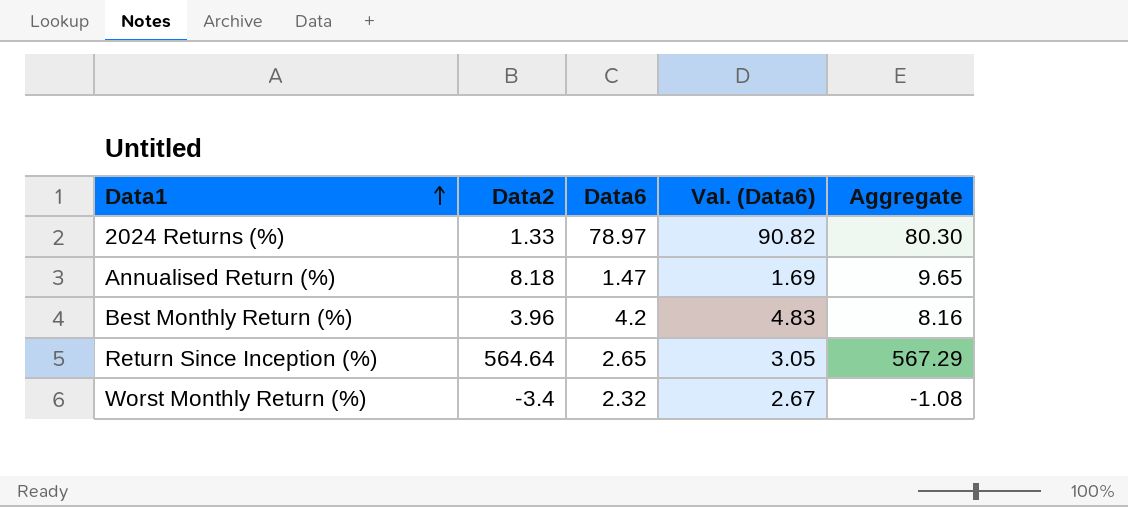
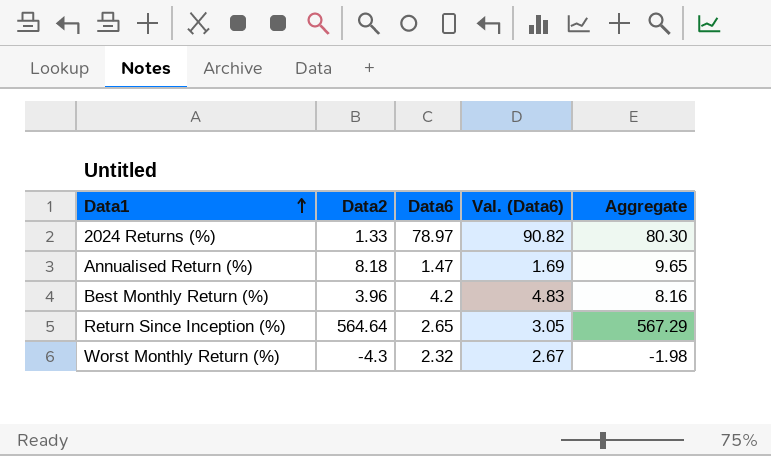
Worst Monthly Return (%) | Data2: -3.4 -> -4.3
Worst Monthly Return (%) | Aggregate: -1.08 -> -1.98

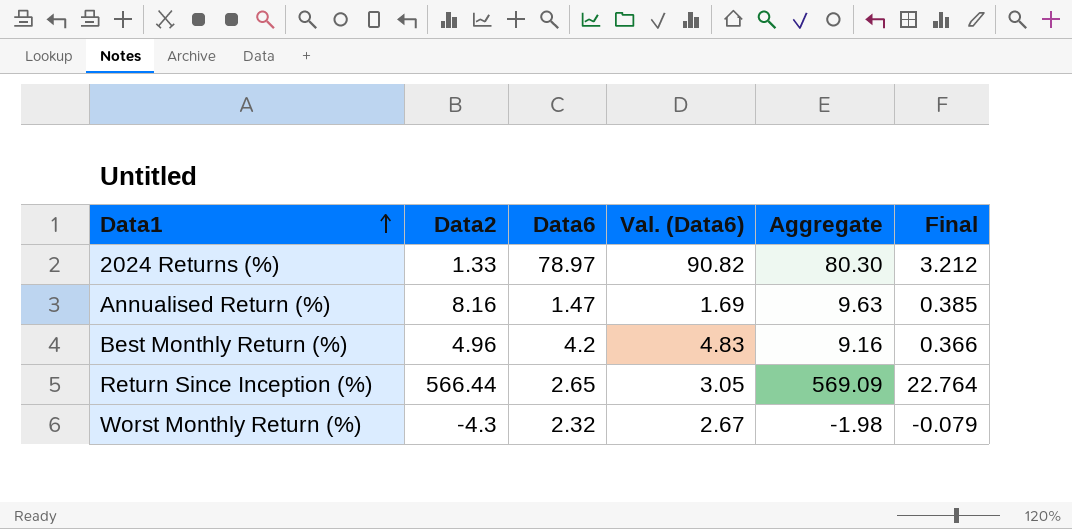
column Final | formula: none -> [Aggregate] * 0.04
Annualised Return (%) | Data2: 8.18 -> 8.16
Annualised Return (%) | Aggregate: 9.65 -> 9.63
Best Monthly Return (%) | Data2: 3.96 -> 4.96
Best Monthly Return (%) | Aggregate: 8.16 -> 9.16
Return Since Inception (%) | Data2: 564.64 -> 566.44
Return Since Inception (%) | Aggregate: 567.29 -> 569.09

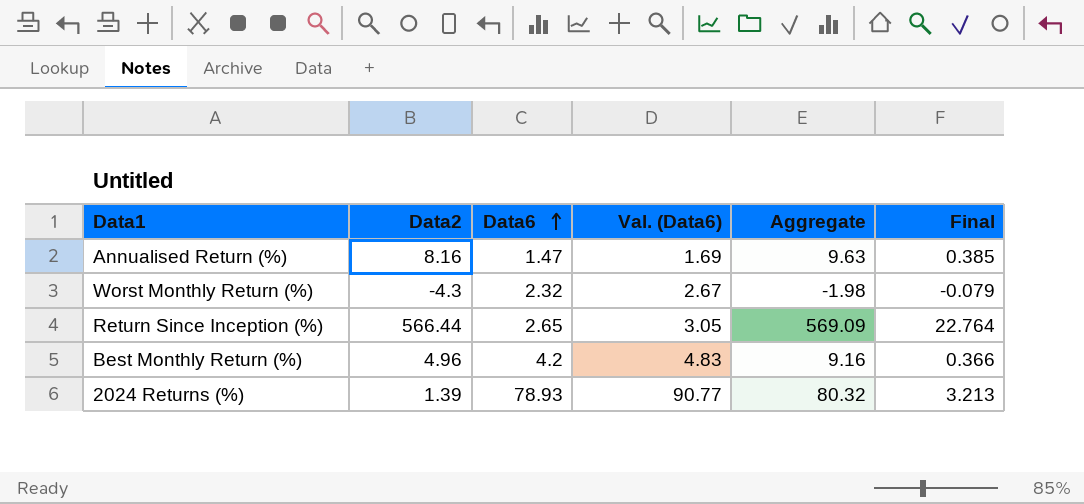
row order: Data1 ascending -> Data6 ascending
2024 Returns (%) | Data2: 1.33 -> 1.39
2024 Returns (%) | Data6: 78.97 -> 78.93
2024 Returns (%) | Val. (Data6): 90.82 -> 90.77
2024 Returns (%) | Aggregate: 80.30 -> 80.32
2024 Returns (%) | Final: 3.212 -> 3.213

